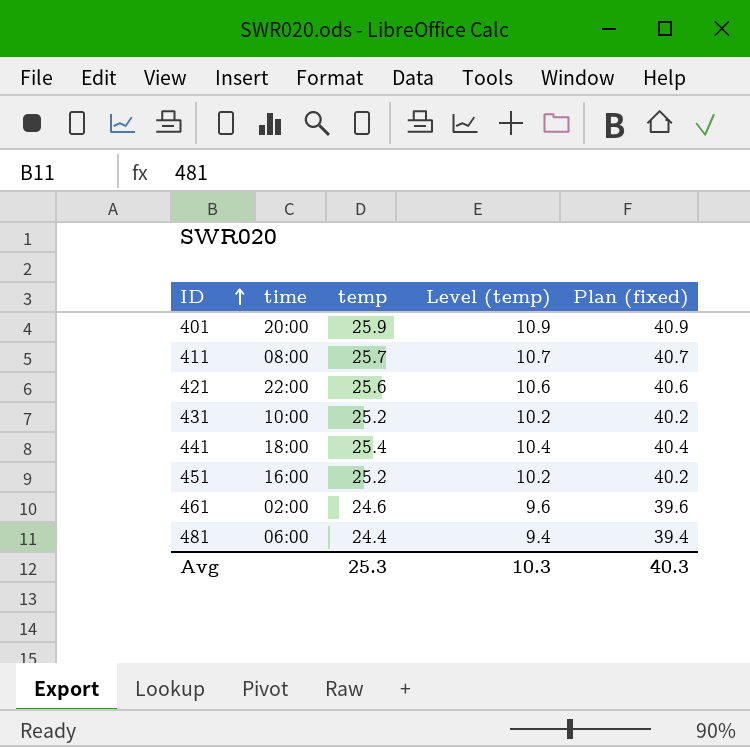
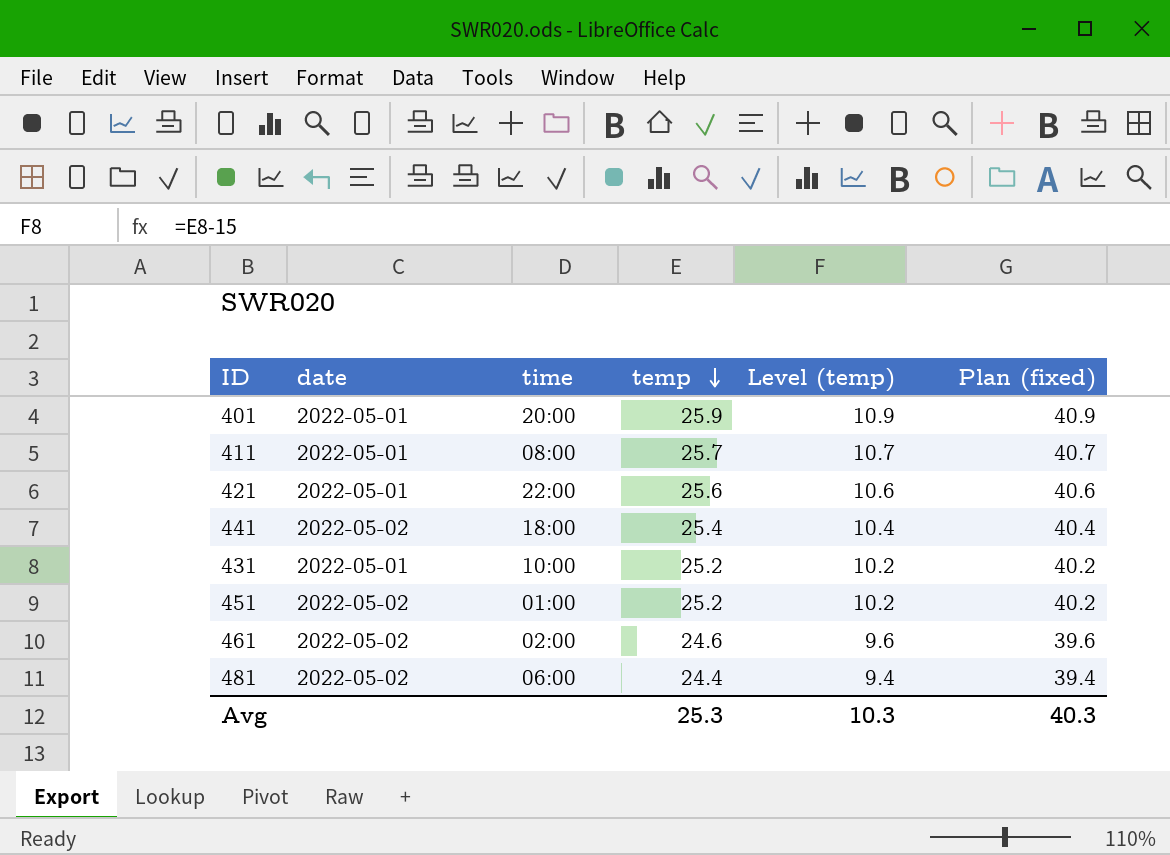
row order: ID ascending -> temp descending
column date | position: none -> 2
451 | time: 16:00 -> 01:00

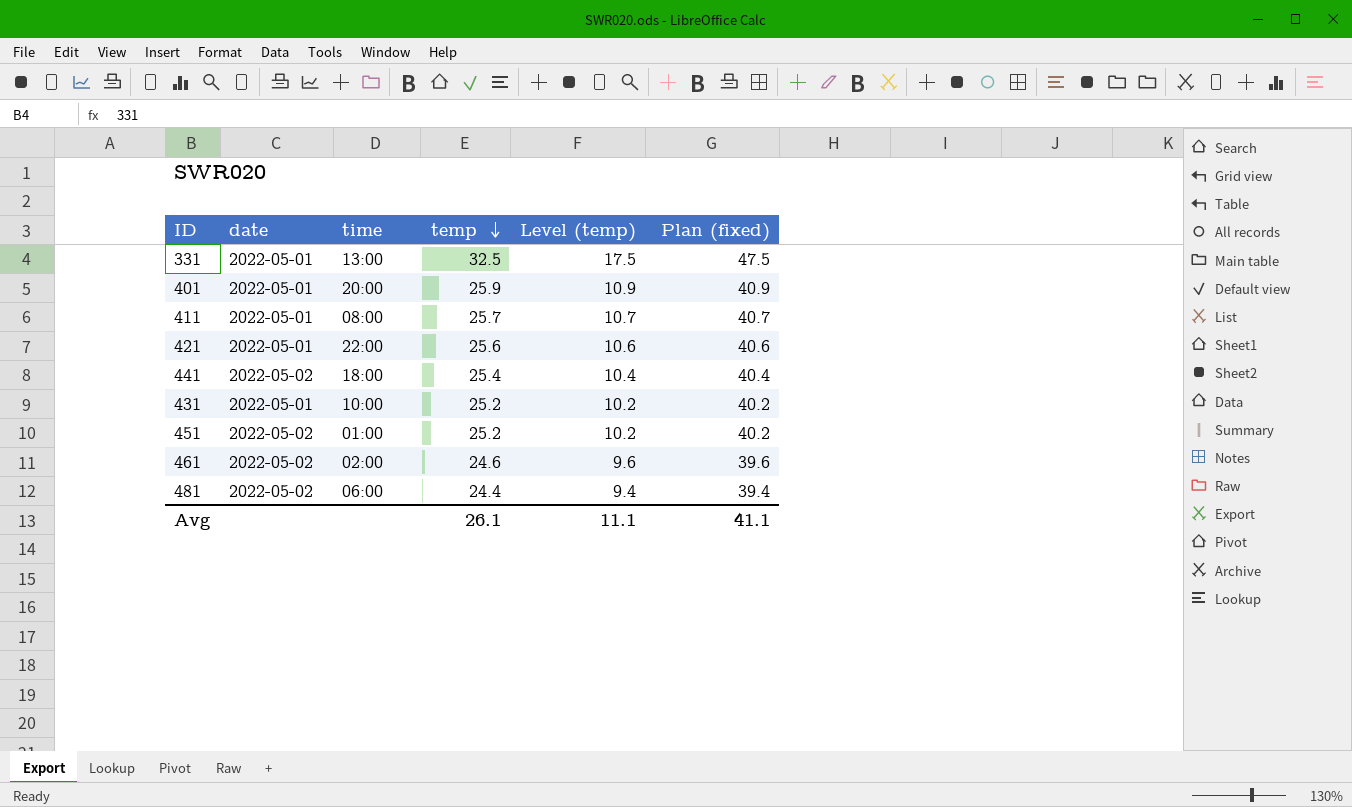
row 331: none -> 2022-05-01 | 13:00 | 32.5 | 17.5 | 47.5
Avg | temp: 25.3 -> 26.1
Avg | Level (temp): 10.3 -> 11.1
Avg | Plan (fixed): 40.3 -> 41.1

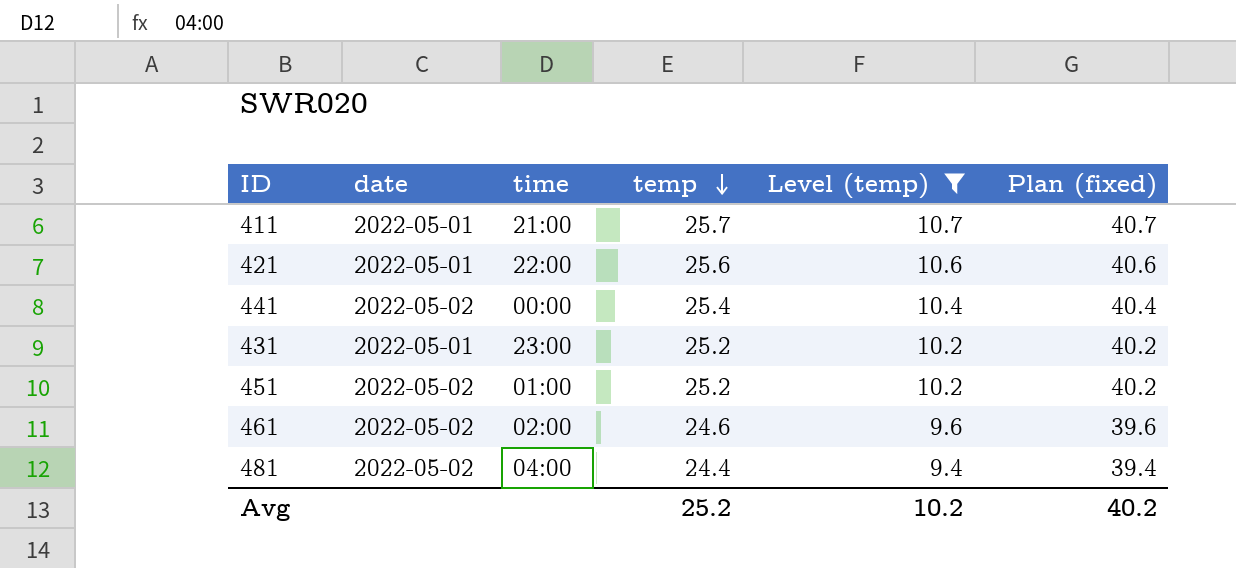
filter: none -> Level (temp) <= 10.7
411 | time: 08:00 -> 21:00
441 | time: 18:00 -> 00:00
431 | time: 10:00 -> 23:00
481 | time: 06:00 -> 04:00
Avg | temp: 26.1 -> 25.2
Avg | Level (temp): 11.1 -> 10.2
Avg | Plan (fixed): 41.1 -> 40.2

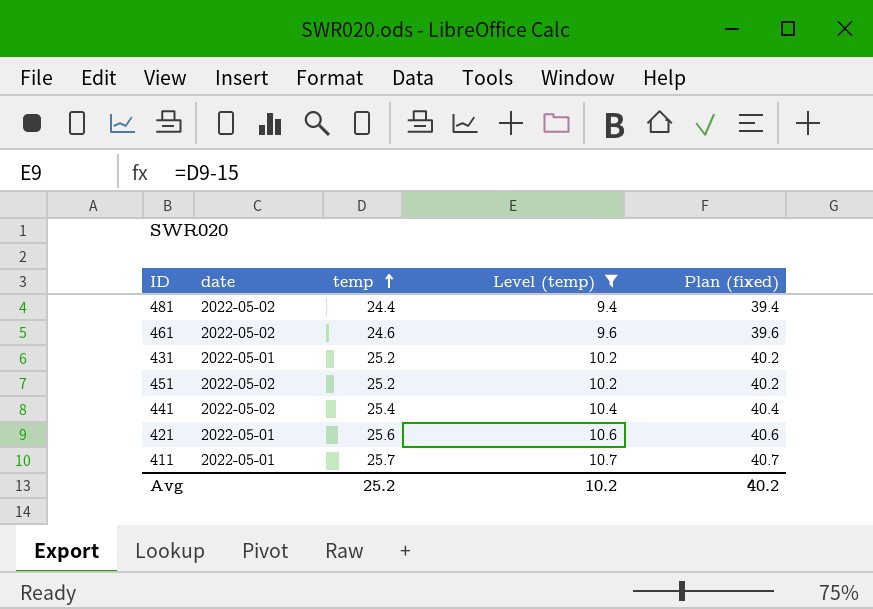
row order: temp descending -> temp ascending
column time | position: 3 -> none

